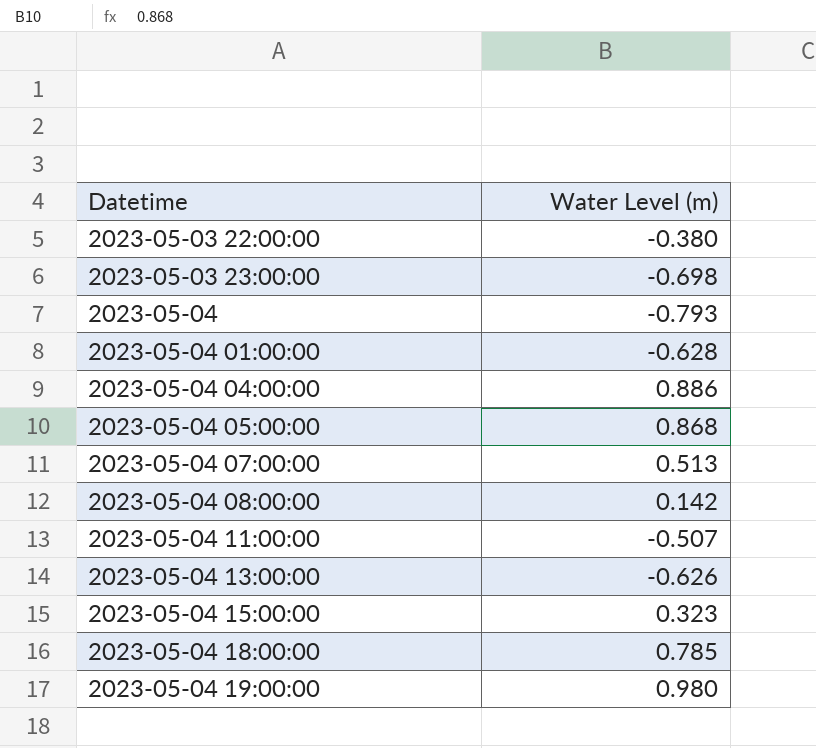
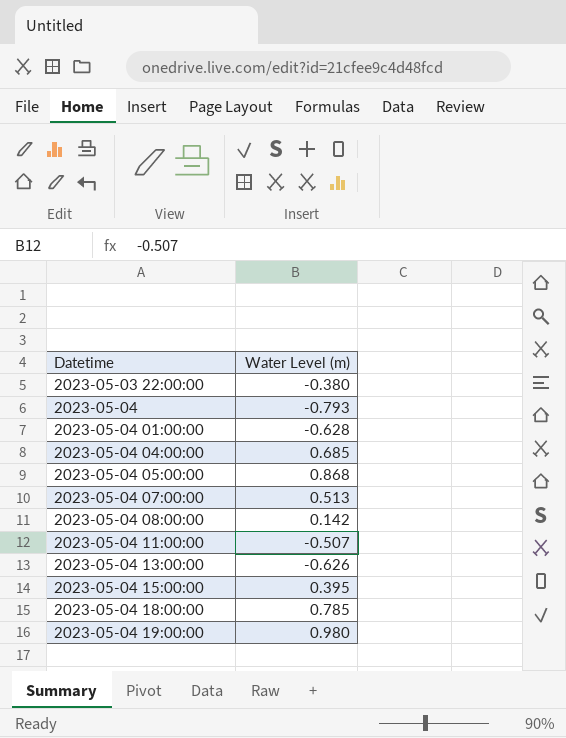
row 2023-05-03 23:00:00: -0.698 -> none
2023-05-04 04:00:00 | Water Level (m): 0.886 -> 0.685
2023-05-04 15:00:00 | Water Level (m): 0.323 -> 0.395

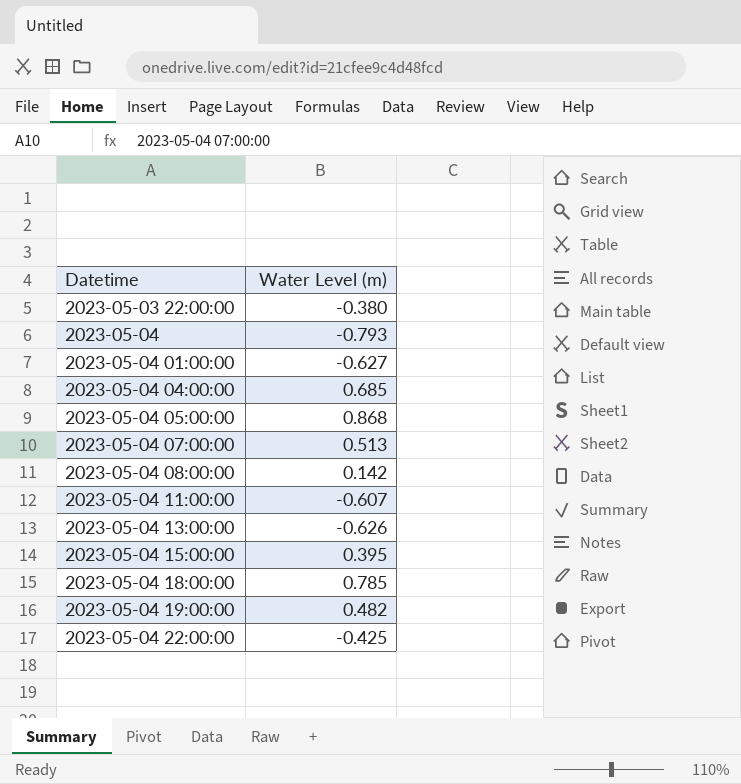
2023-05-04 01:00:00 | Water Level (m): -0.628 -> -0.627
2023-05-04 11:00:00 | Water Level (m): -0.507 -> -0.607
2023-05-04 19:00:00 | Water Level (m): 0.980 -> 0.482
row 2023-05-04 22:00:00: none -> -0.425

